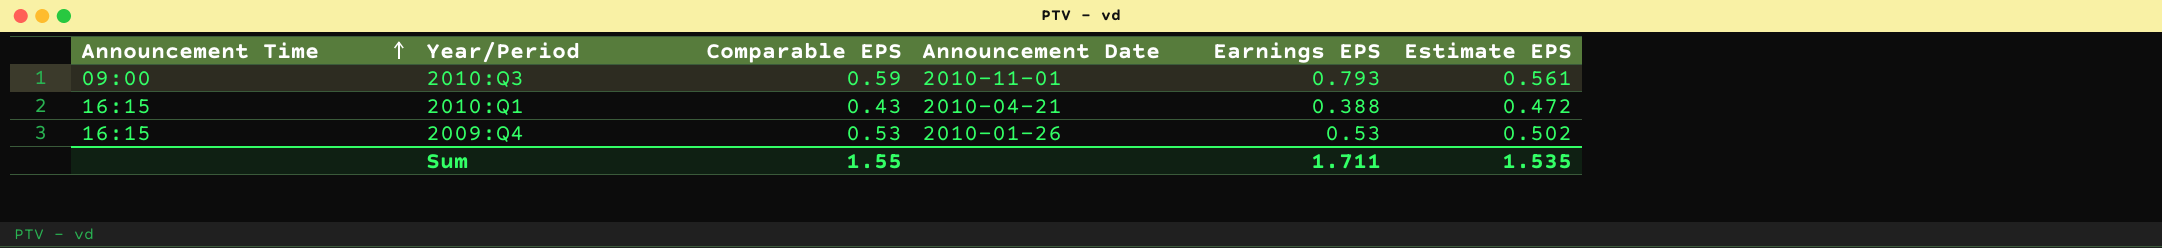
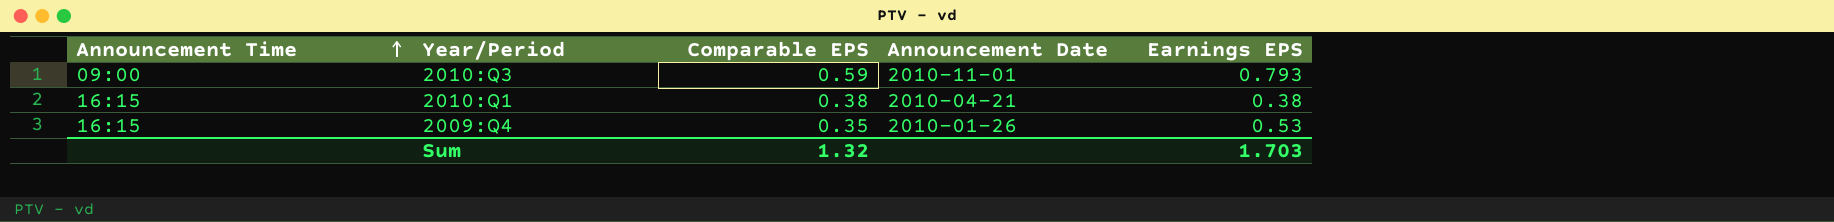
column Estimate EPS | position: 6 -> none
2010:Q1 | Comparable EPS: 0.43 -> 0.38
2010:Q1 | Earnings EPS: 0.388 -> 0.38
2009:Q4 | Comparable EPS: 0.53 -> 0.35
Sum | Comparable EPS: 1.55 -> 1.32
Sum | Earnings EPS: 1.711 -> 1.703

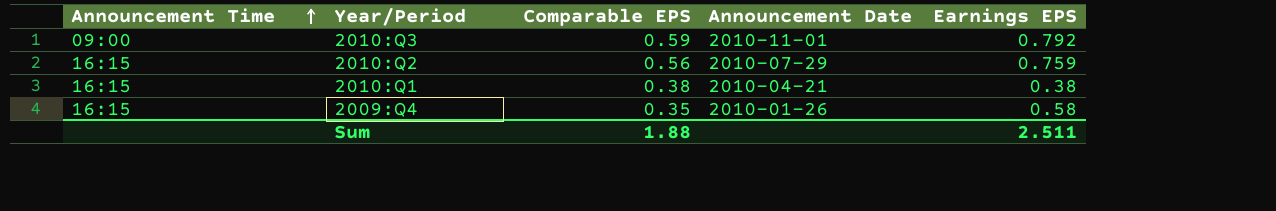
2010:Q3 | Earnings EPS: 0.793 -> 0.792
row 2010:Q2: none -> 16:15 | 0.56 | 2010-07-29 | 0.759
2009:Q4 | Earnings EPS: 0.53 -> 0.58
Sum | Comparable EPS: 1.32 -> 1.88
Sum | Earnings EPS: 1.703 -> 2.511

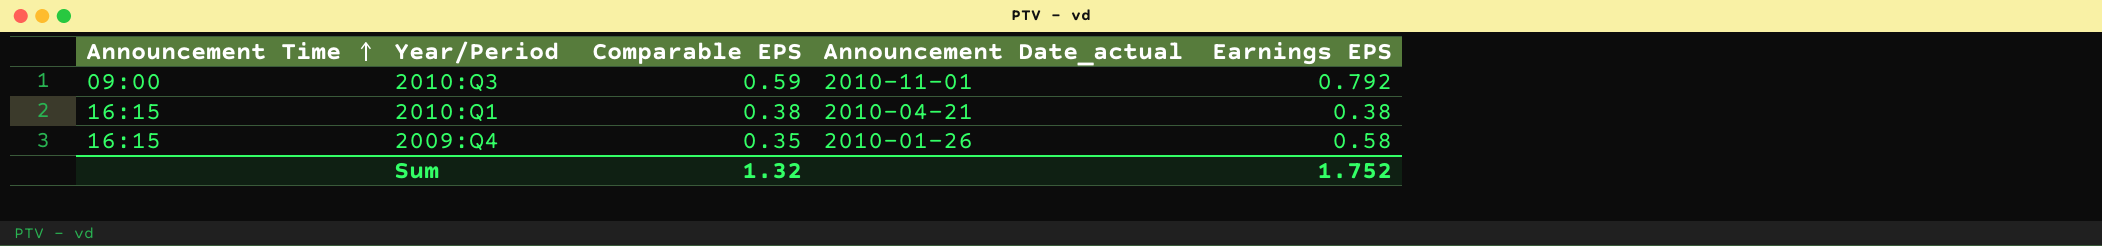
column name: Announcement Date -> Announcement Date_actual
row 2010:Q2: 16:15 | 0.56 | 2010-07-29 | 0.759 -> none
Sum | Comparable EPS: 1.88 -> 1.32
Sum | Earnings EPS: 2.511 -> 1.752

